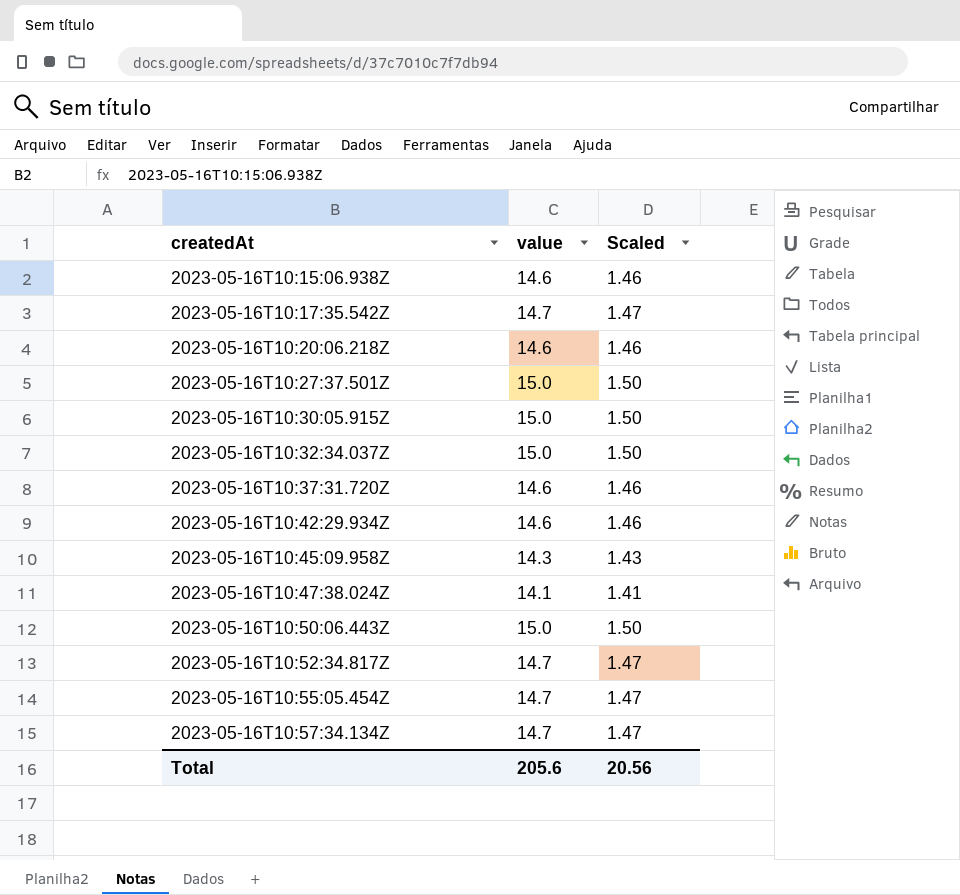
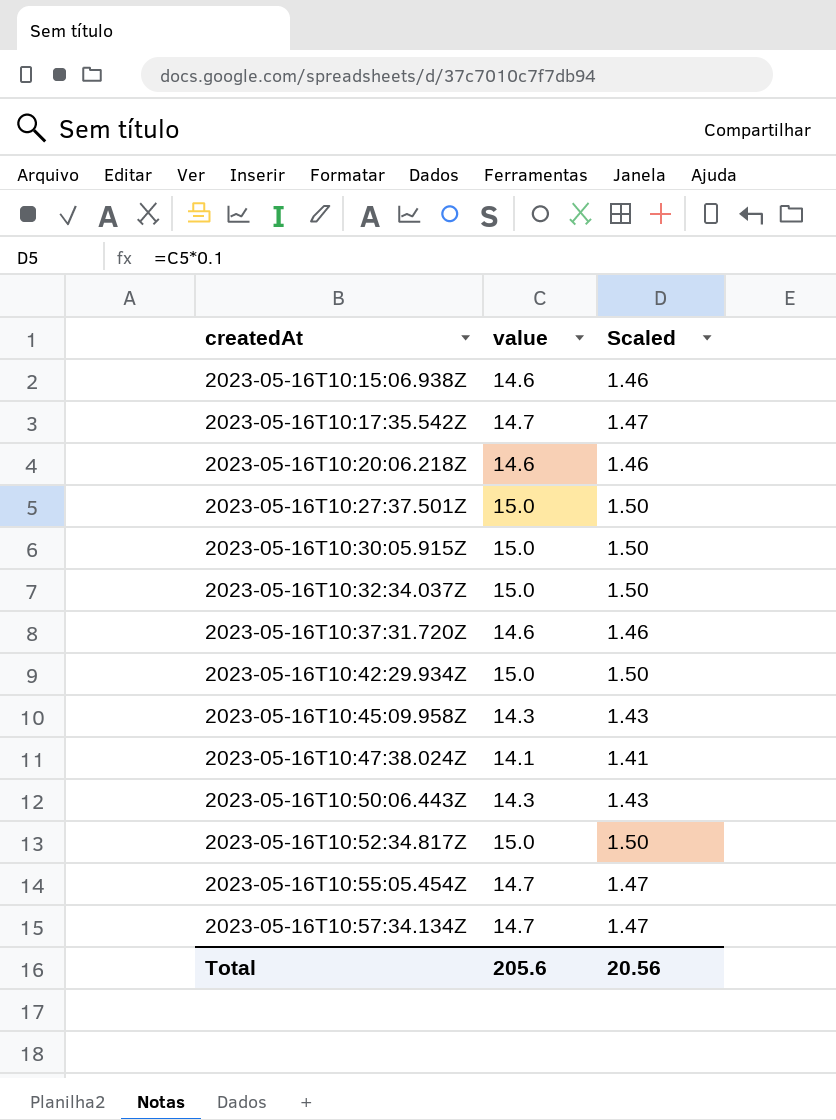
2023-05-16T10:42:29.934Z | value: 14.6 -> 15.0
2023-05-16T10:42:29.934Z | Scaled: 1.46 -> 1.50
2023-05-16T10:50:06.443Z | value: 15.0 -> 14.3
2023-05-16T10:50:06.443Z | Scaled: 1.50 -> 1.43
2023-05-16T10:52:34.817Z | value: 14.7 -> 15.0
2023-05-16T10:52:34.817Z | Scaled: 1.47 -> 1.50

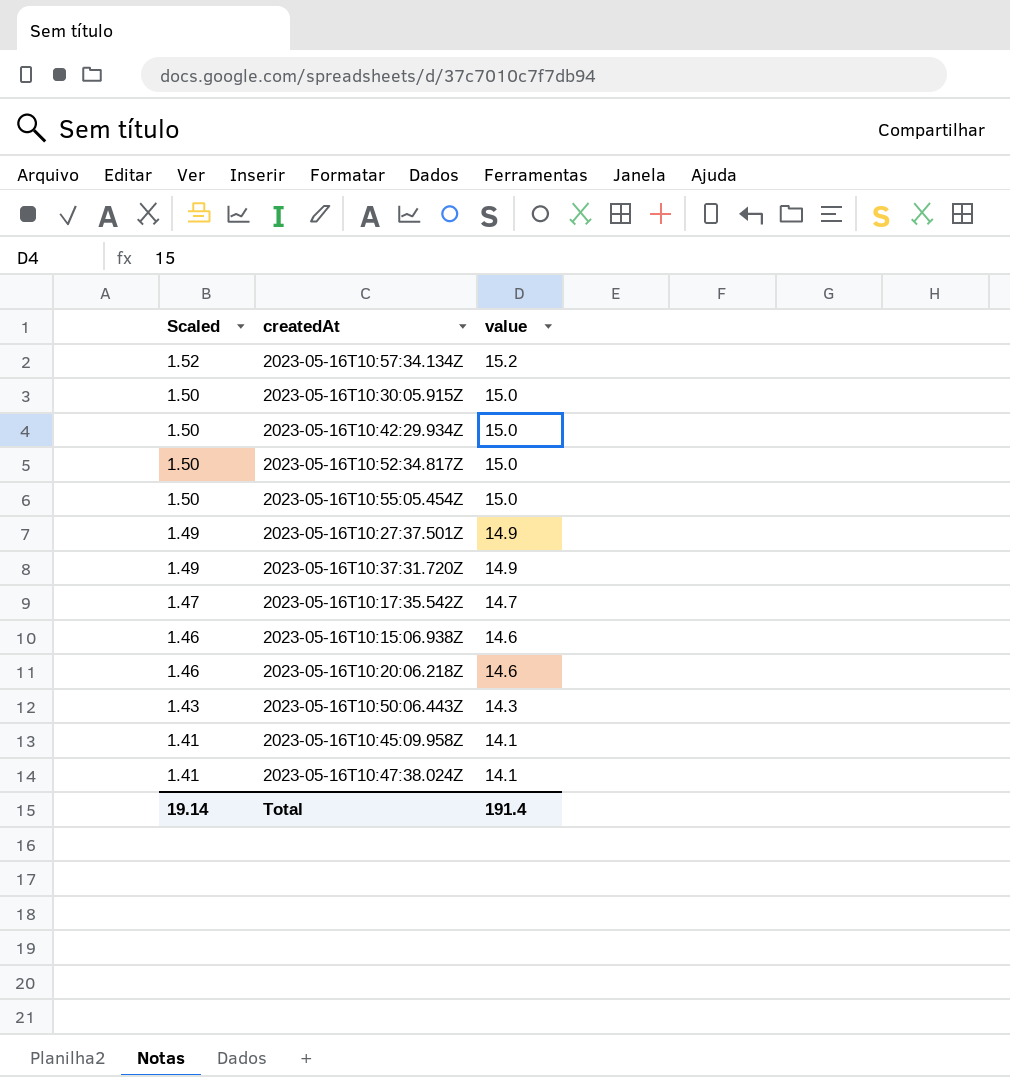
row order: createdAt ascending -> Scaled descending
column Scaled | position: 3 -> 1
row 2023-05-16T10:32:34.037Z: 15.0 | 1.50 -> none
2023-05-16T10:57:34.134Z | Scaled: 1.47 -> 1.52
2023-05-16T10:57:34.134Z | value: 14.7 -> 15.2
2023-05-16T10:55:05.454Z | Scaled: 1.47 -> 1.50
2023-05-16T10:55:05.454Z | value: 14.7 -> 15.0
2023-05-16T10:27:37.501Z | Scaled: 1.50 -> 1.49
2023-05-16T10:27:37.501Z | value: 15.0 -> 14.9
2023-05-16T10:37:31.720Z | Scaled: 1.46 -> 1.49
2023-05-16T10:37:31.720Z | value: 14.6 -> 14.9
2023-05-16T10:45:09.958Z | Scaled: 1.43 -> 1.41
2023-05-16T10:45:09.958Z | value: 14.3 -> 14.1
Total | Scaled: 20.56 -> 19.14
Total | value: 205.6 -> 191.4

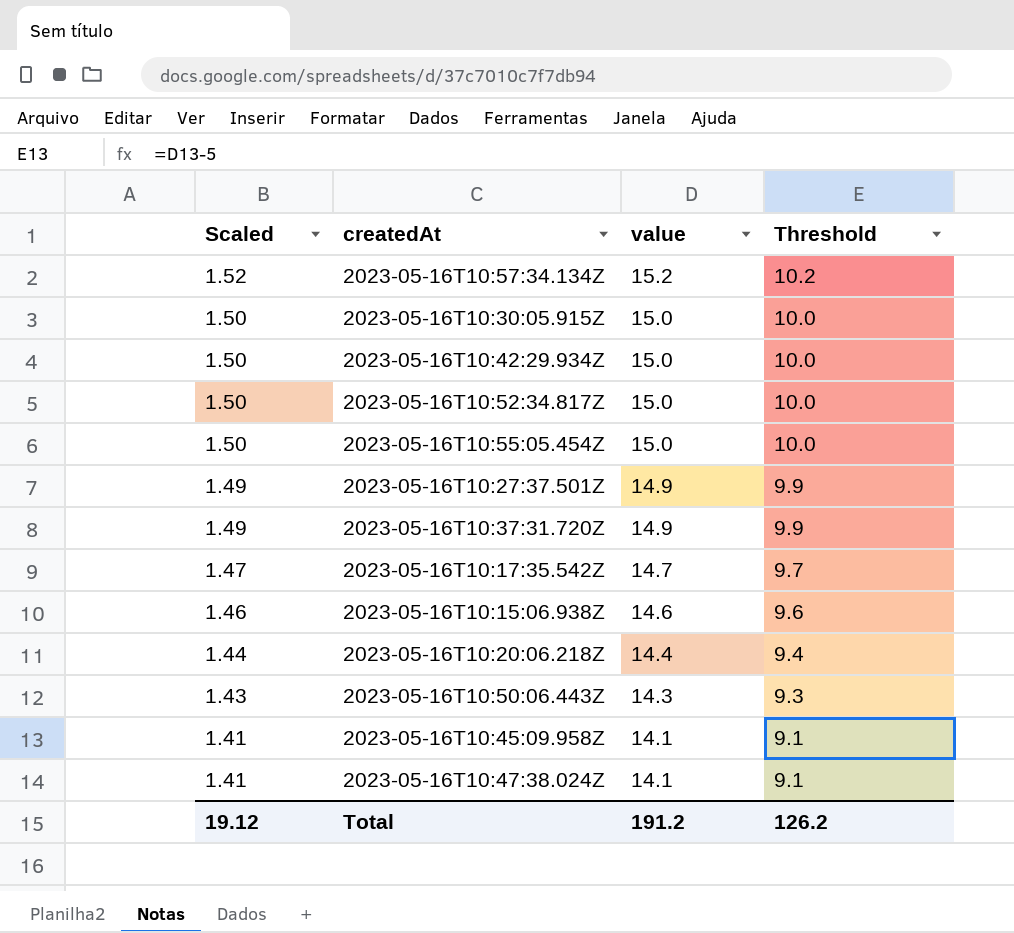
column Threshold | formula: none -> [value] - 5
2023-05-16T10:20:06.218Z | Scaled: 1.46 -> 1.44
2023-05-16T10:20:06.218Z | value: 14.6 -> 14.4
Total | Scaled: 19.14 -> 19.12
Total | value: 191.4 -> 191.2

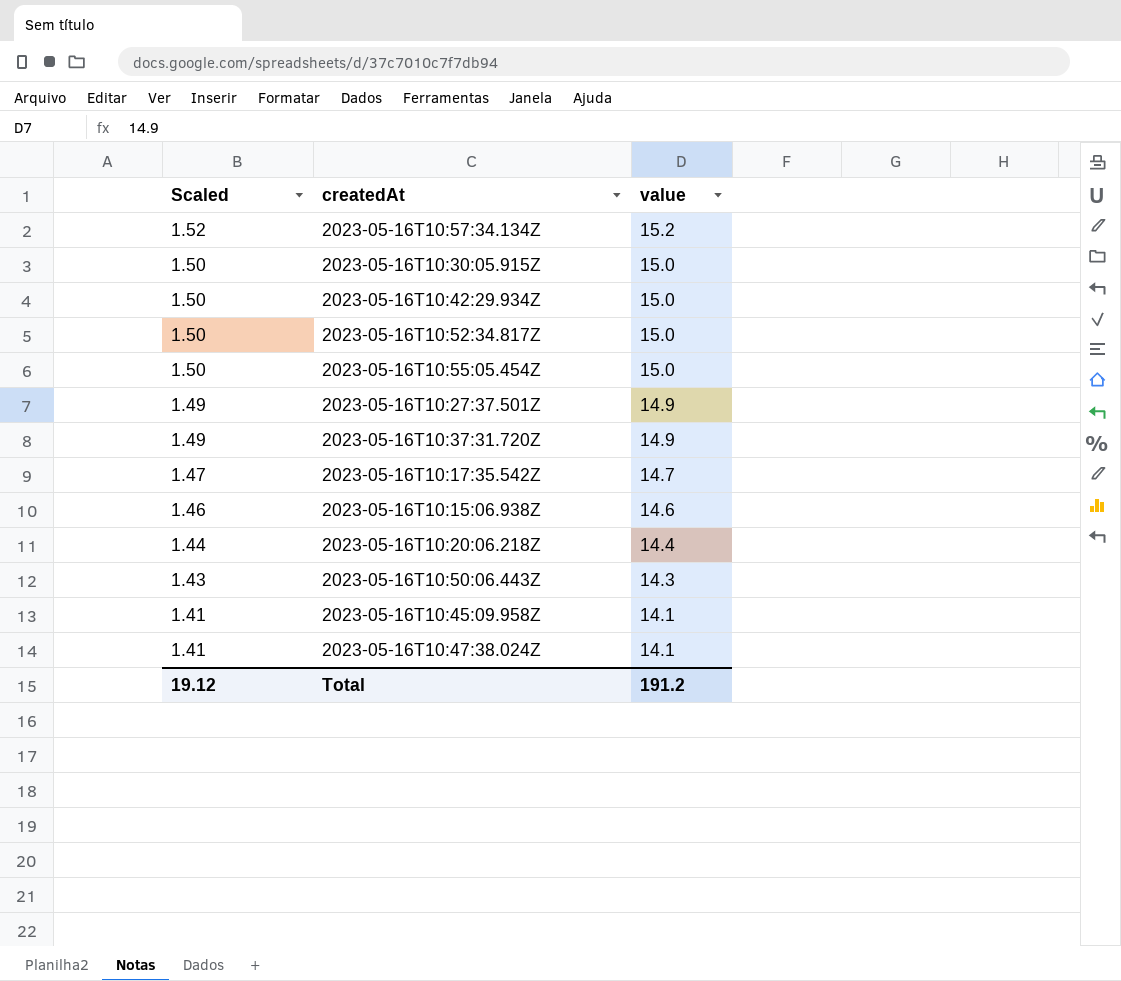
column Threshold | formula: [value] - 5 -> none

